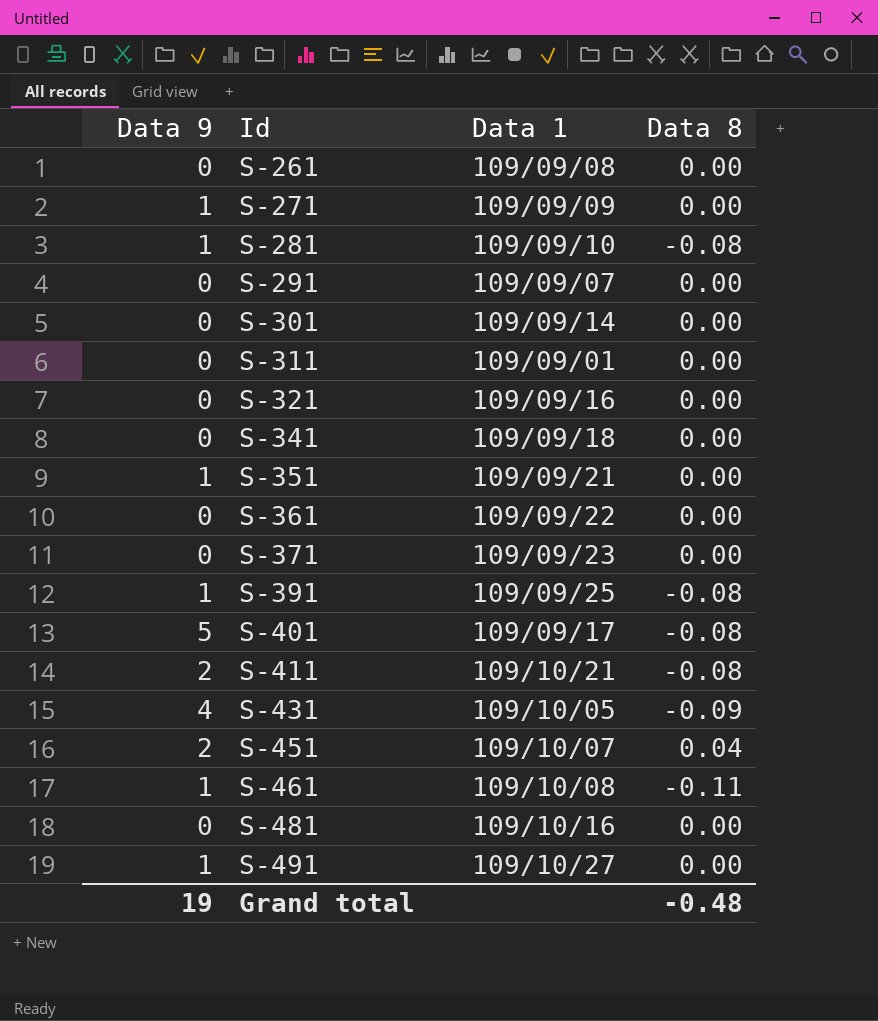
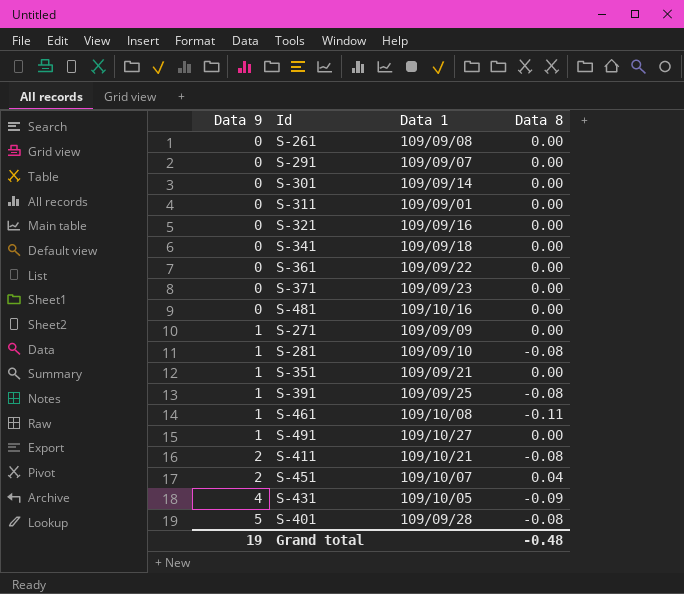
row order: Id ascending -> Data 9 ascending
S-401 | Data 1: 109/09/17 -> 109/09/28

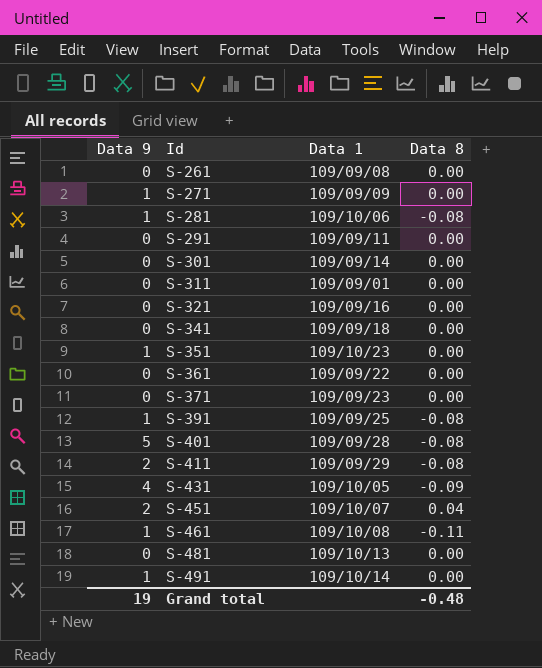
row order: Data 9 ascending -> Id ascending
S-281 | Data 1: 109/09/10 -> 109/10/06
S-291 | Data 1: 109/09/07 -> 109/09/11
S-351 | Data 1: 109/09/21 -> 109/10/23
S-411 | Data 1: 109/10/21 -> 109/09/29
S-481 | Data 1: 109/10/16 -> 109/10/13
S-491 | Data 1: 109/10/27 -> 109/10/14

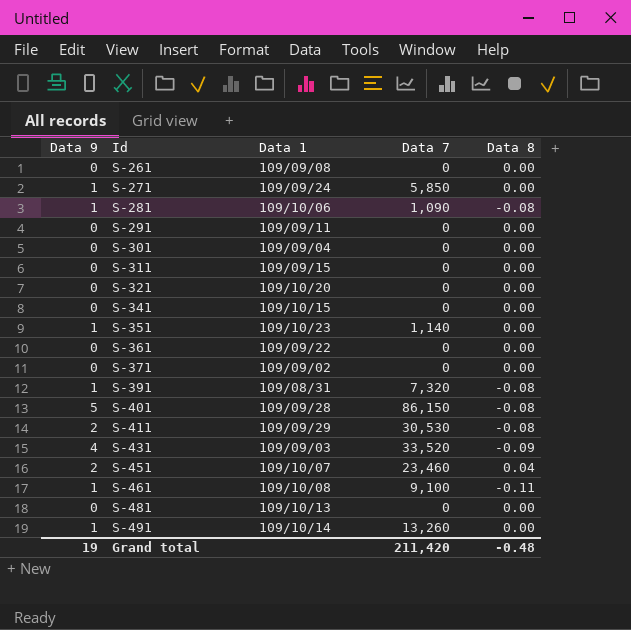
column Data 7 | position: none -> 4
S-271 | Data 1: 109/09/09 -> 109/09/24
S-301 | Data 1: 109/09/14 -> 109/09/04
S-311 | Data 1: 109/09/01 -> 109/09/15
S-321 | Data 1: 109/09/16 -> 109/10/20
S-341 | Data 1: 109/09/18 -> 109/10/15
S-371 | Data 1: 109/09/23 -> 109/09/02
S-391 | Data 1: 109/09/25 -> 109/08/31
S-431 | Data 1: 109/10/05 -> 109/09/03

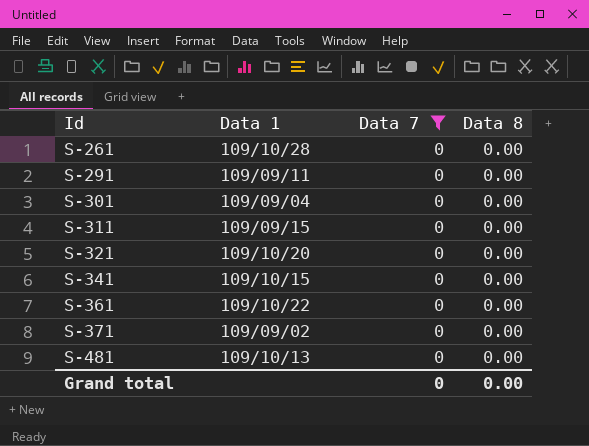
filter: none -> Data 7 = 0
column Data 9 | position: 1 -> none
S-261 | Data 1: 109/09/08 -> 109/10/28
S-361 | Data 1: 109/09/22 -> 109/10/22
Grand total | Data 7: 211,420 -> 0
Grand total | Data 8: -0.48 -> 0.00

